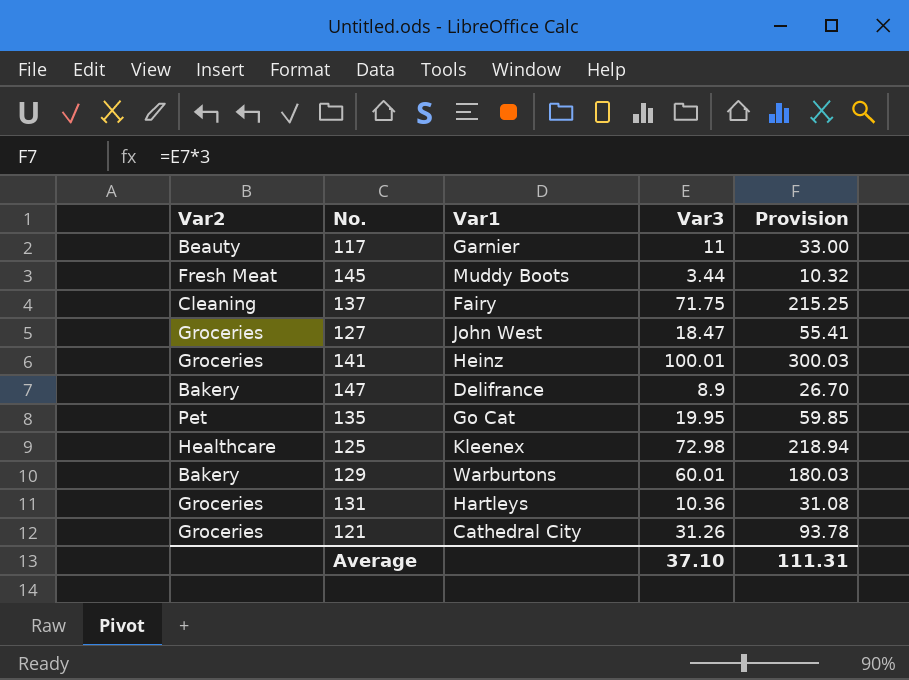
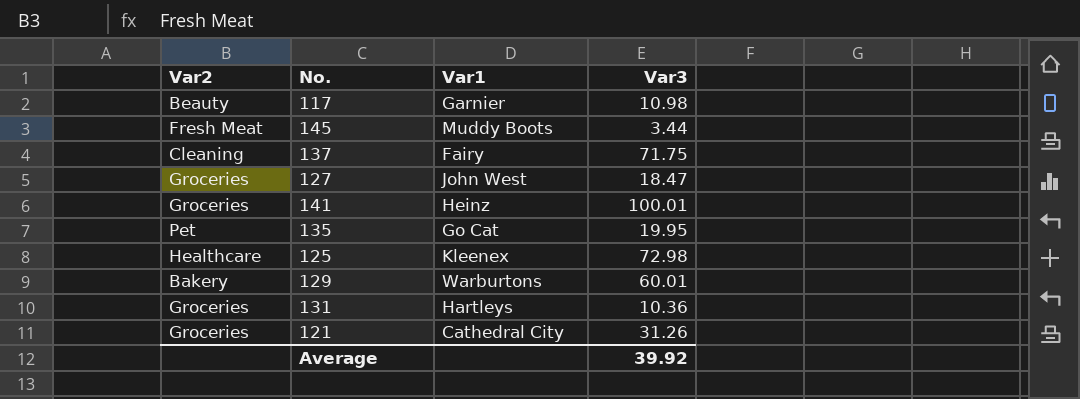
column Provision | formula: [Var3] * 3 -> none
row 147: Bakery | Delifrance | 8.9 | 26.70 -> none
117 | Var3: 11 -> 10.98
Average | Var3: 37.10 -> 39.92

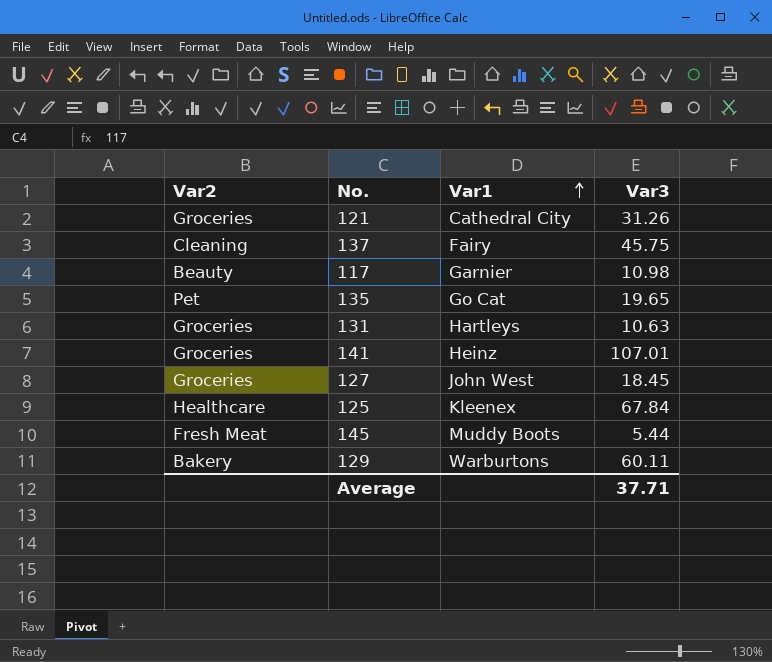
row order: none -> Var1 ascending
137 | Var3: 71.75 -> 45.75
135 | Var3: 19.95 -> 19.65
131 | Var3: 10.36 -> 10.63
141 | Var3: 100.01 -> 107.01
127 | Var3: 18.47 -> 18.45
125 | Var3: 72.98 -> 67.84
145 | Var3: 3.44 -> 5.44
129 | Var3: 60.01 -> 60.11
Average | Var3: 39.92 -> 37.71

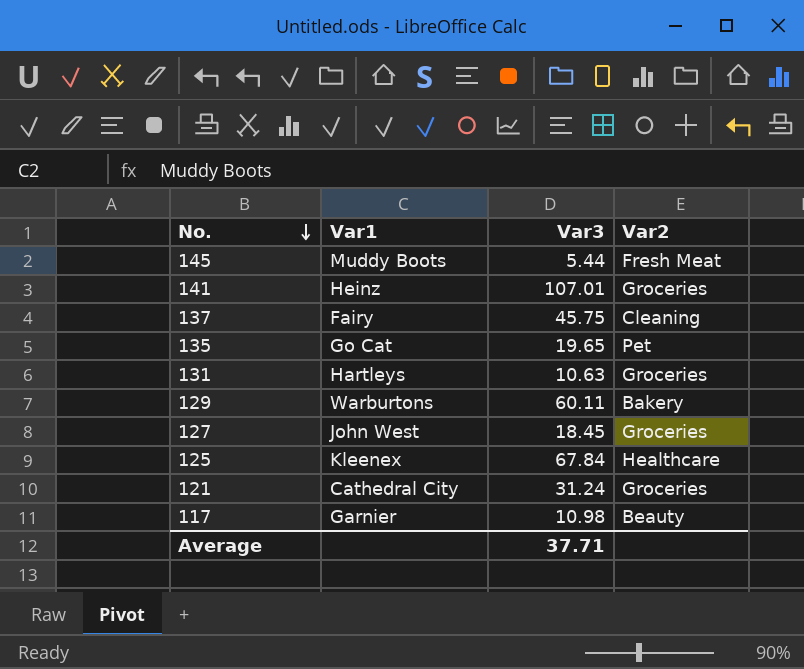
row order: Var1 ascending -> No. descending
column Var2 | position: 1 -> 4
121 | Var3: 31.26 -> 31.24

